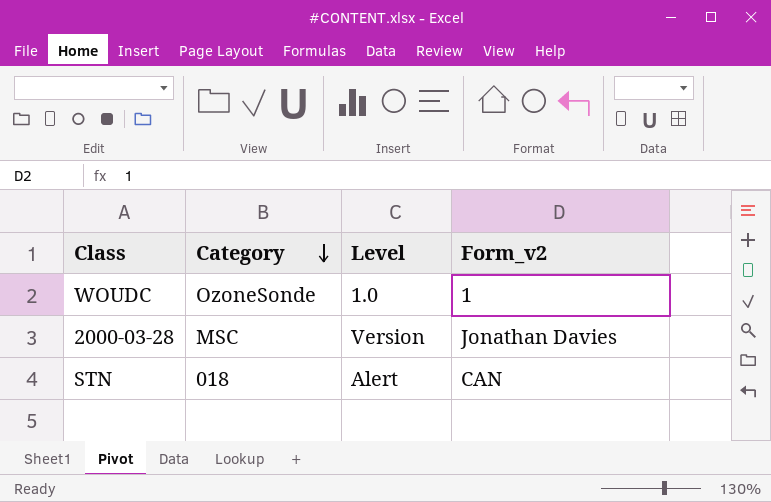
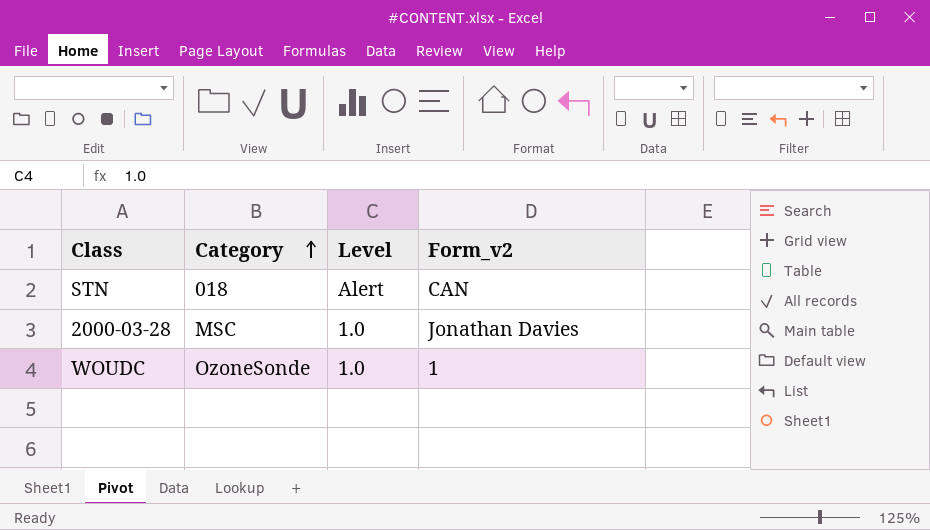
row order: Category descending -> Category ascending
2000-03-28 | Level: Version -> 1.0

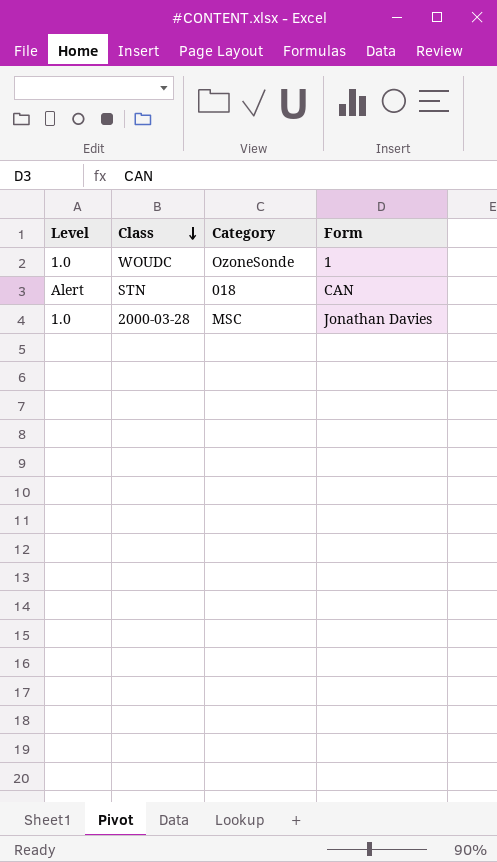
row order: Category ascending -> Class descending
column Level | position: 3 -> 1
column name: Form_v2 -> Form

